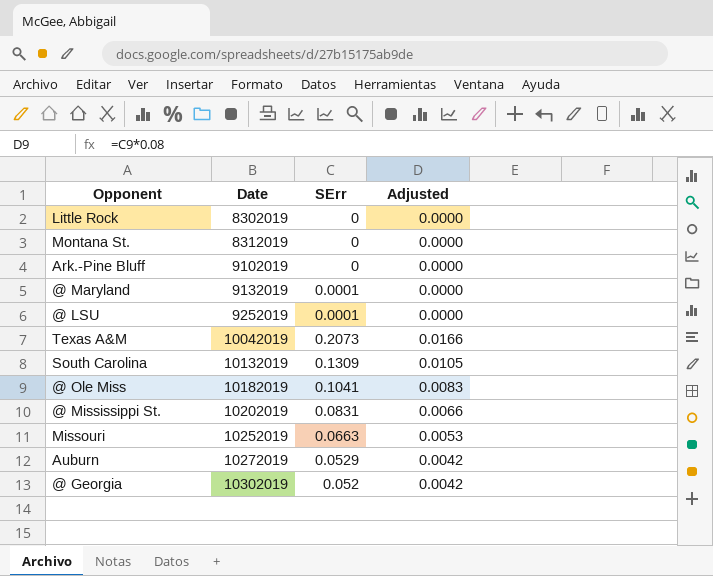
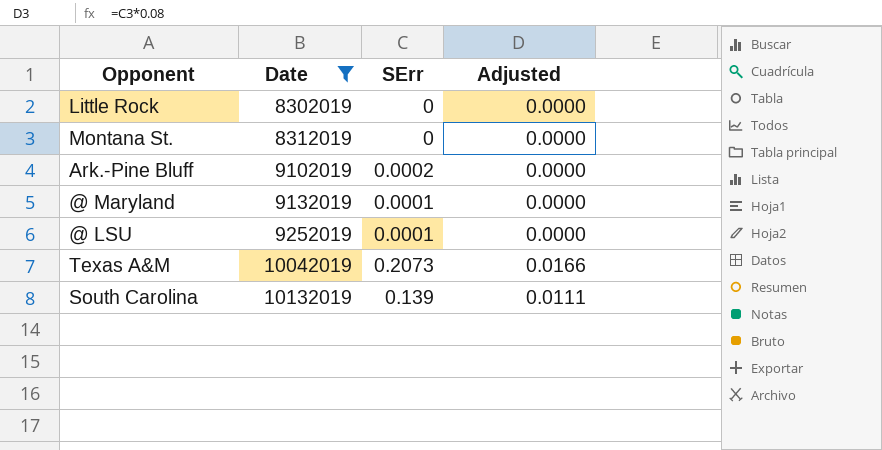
filter: none -> Date <= 10132019
Ark.-Pine Bluff | SErr: 0 -> 0.0002
South Carolina | SErr: 0.1309 -> 0.139
South Carolina | Adjusted: 0.0105 -> 0.0111

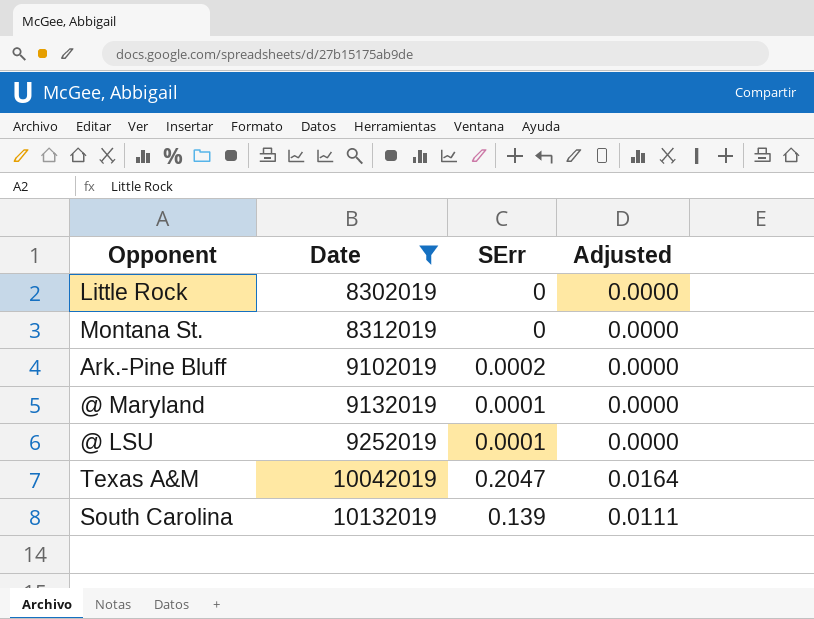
Texas A&M | SErr: 0.2073 -> 0.2047
Texas A&M | Adjusted: 0.0166 -> 0.0164

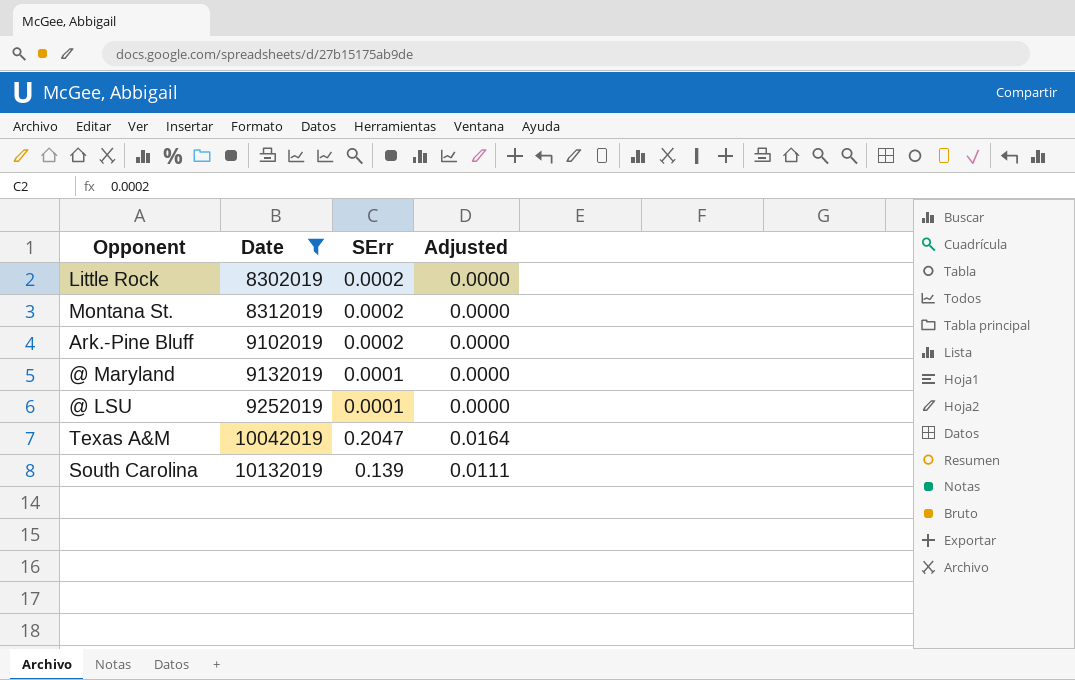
Little Rock | SErr: 0 -> 0.0002
Montana St. | SErr: 0 -> 0.0002

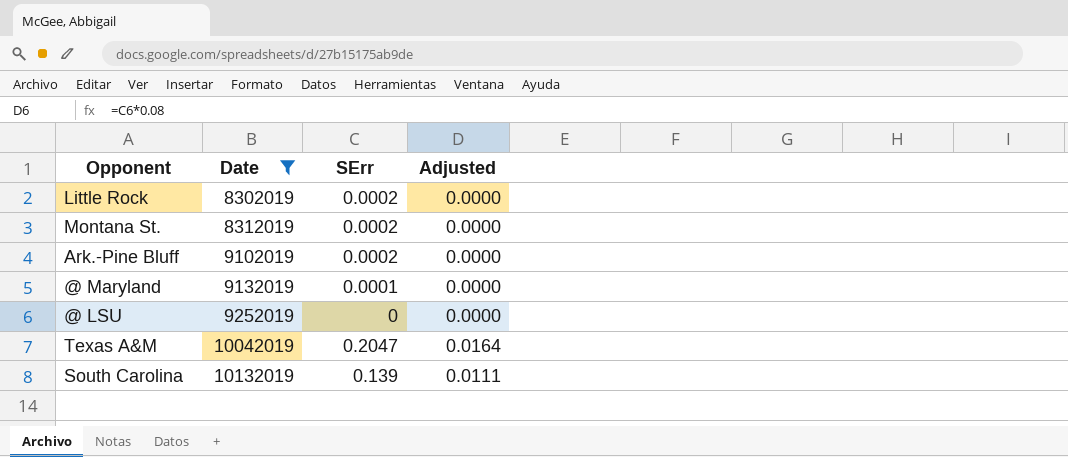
@ LSU | SErr: 0.0001 -> 0

